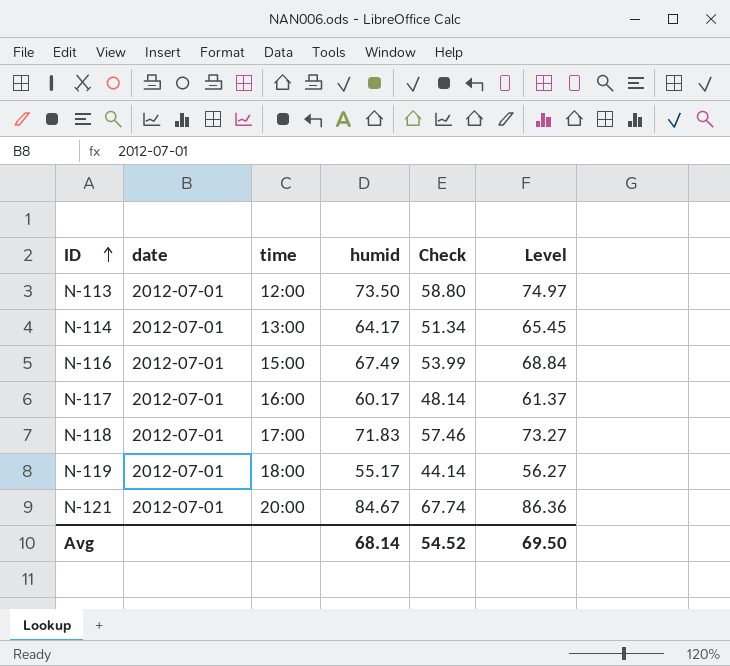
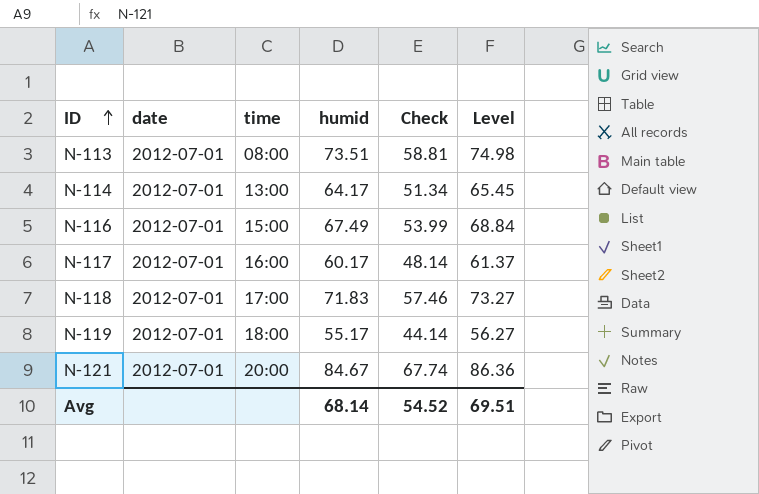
N-113 | time: 12:00 -> 08:00
N-113 | humid: 73.50 -> 73.51
N-113 | Check: 58.80 -> 58.81
N-113 | Level: 74.97 -> 74.98
Avg | Level: 69.50 -> 69.51

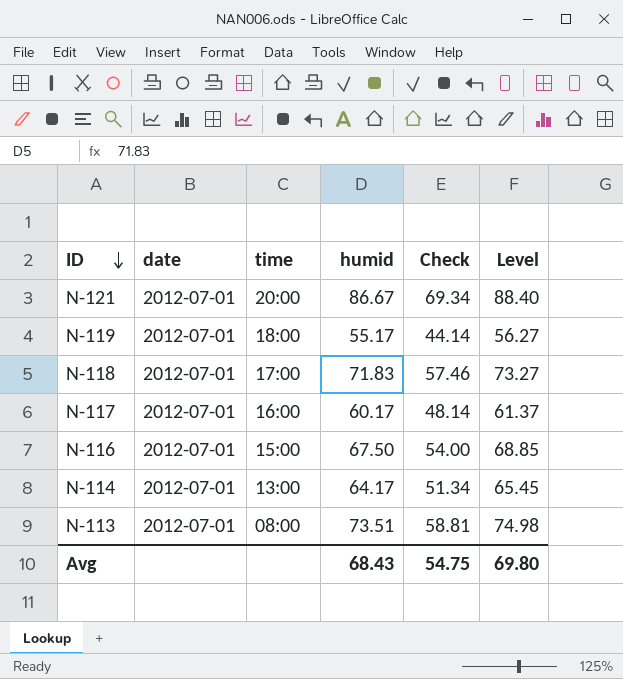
row order: ID ascending -> ID descending
N-121 | humid: 84.67 -> 86.67
N-121 | Check: 67.74 -> 69.34
N-121 | Level: 86.36 -> 88.40
N-116 | humid: 67.49 -> 67.50
N-116 | Check: 53.99 -> 54.00
N-116 | Level: 68.84 -> 68.85
Avg | humid: 68.14 -> 68.43
Avg | Check: 54.52 -> 54.75
Avg | Level: 69.51 -> 69.80

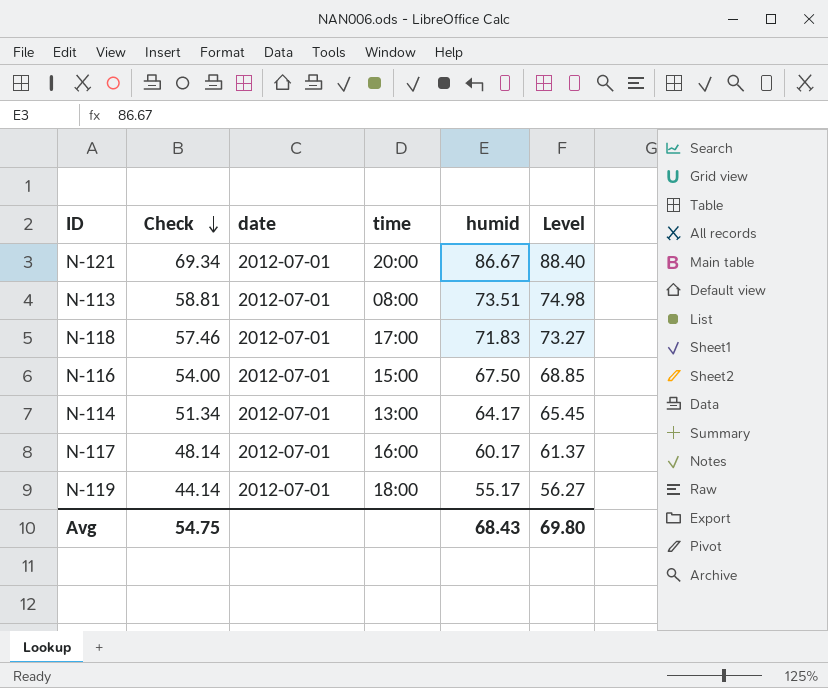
row order: ID descending -> Check descending
column Check | position: 5 -> 2

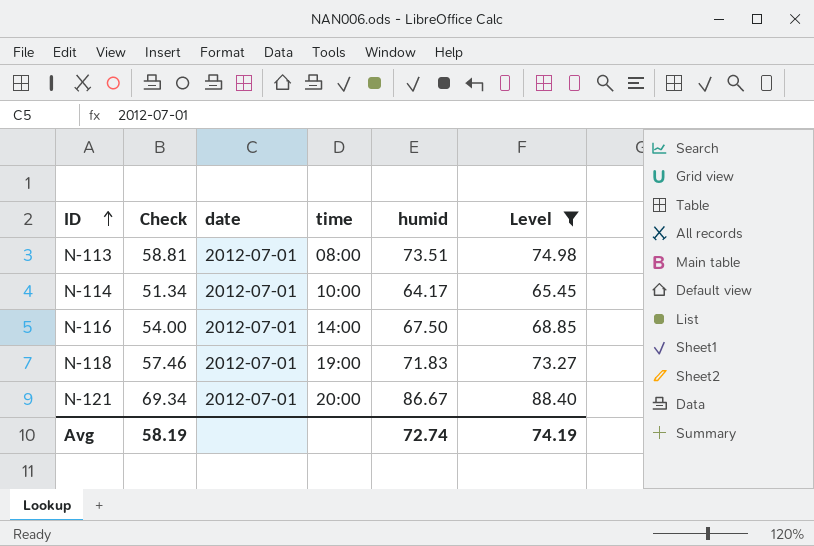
filter: none -> Level >= 65.45
row order: Check descending -> ID ascending
N-114 | time: 13:00 -> 10:00
N-116 | time: 15:00 -> 14:00
N-118 | time: 17:00 -> 19:00
Avg | Check: 54.75 -> 58.19
Avg | humid: 68.43 -> 72.74
Avg | Level: 69.80 -> 74.19

